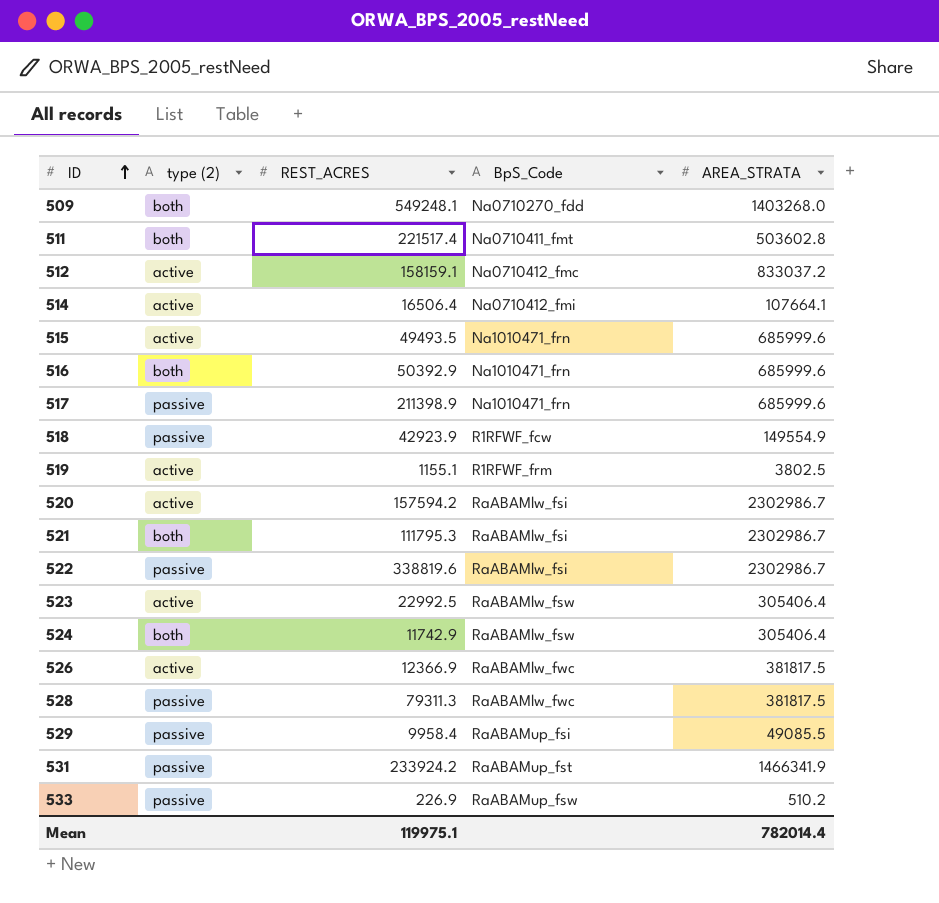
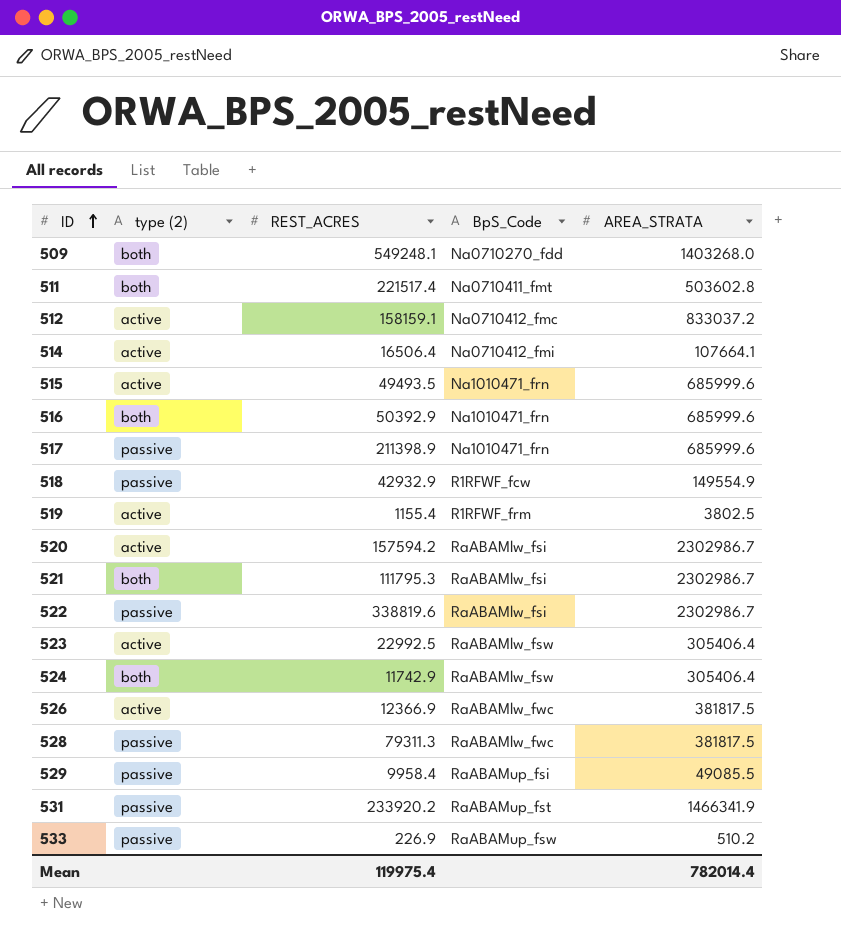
518 | REST_ACRES: 42923.9 -> 42932.9
519 | REST_ACRES: 1155.1 -> 1155.4
531 | REST_ACRES: 233924.2 -> 233920.2
Mean | REST_ACRES: 119975.1 -> 119975.4

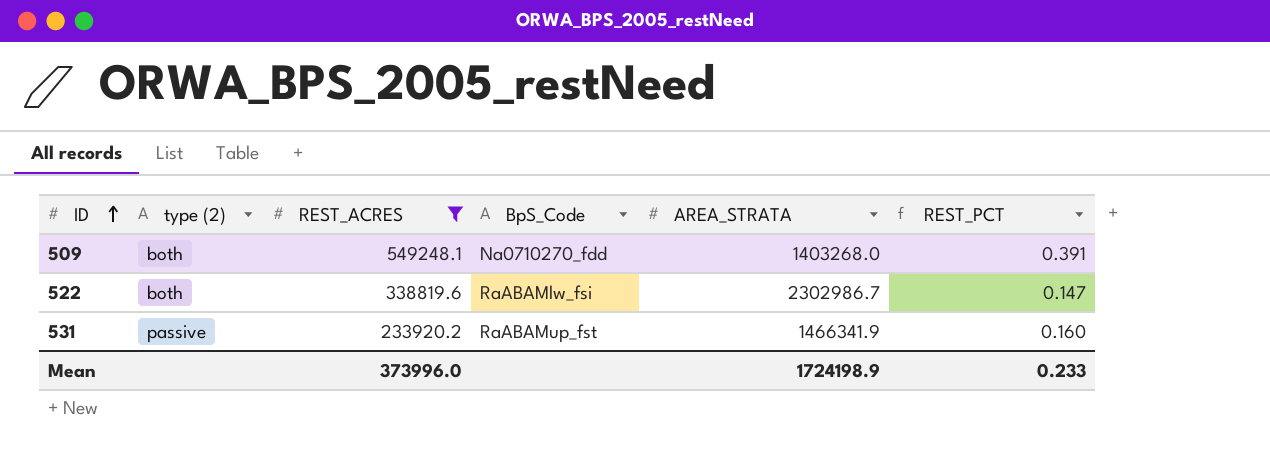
filter: none -> REST_ACRES >= 233920.2
column REST_PCT | formula: none -> [REST_ACRES] / [AREA_STRATA]
522 | type (2): passive -> both
Mean | REST_ACRES: 119975.4 -> 373996.0
Mean | AREA_STRATA: 782014.4 -> 1724198.9

